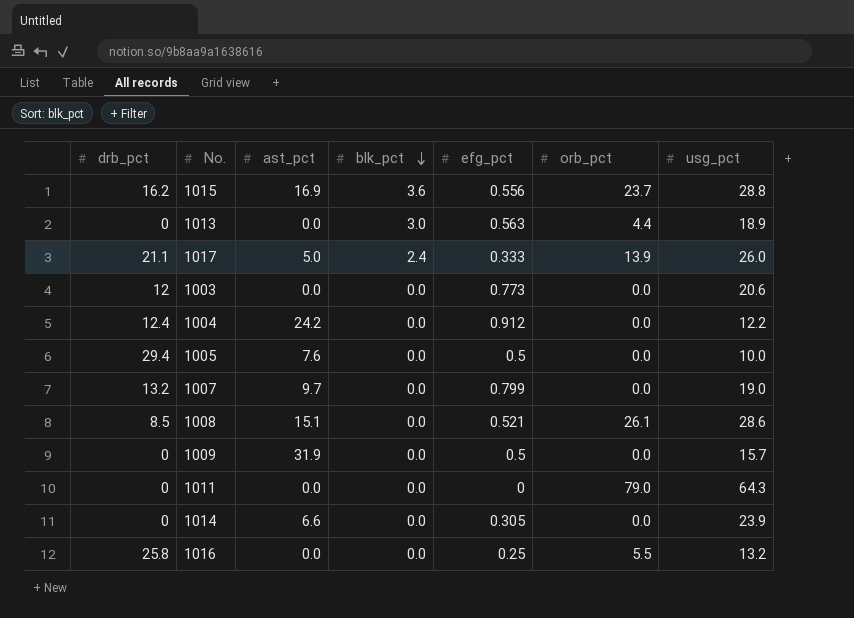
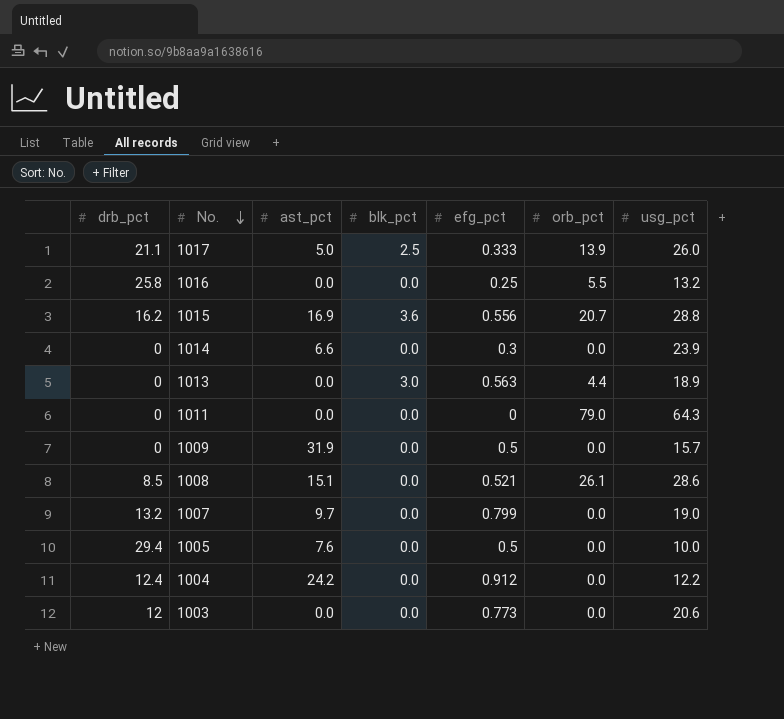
row order: blk_pct descending -> No. descending
1017 | blk_pct: 2.4 -> 2.5
1015 | orb_pct: 23.7 -> 20.7
1014 | efg_pct: 0.305 -> 0.3

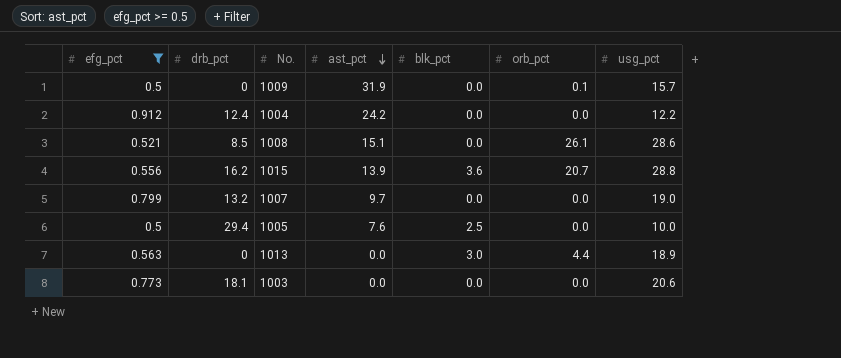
filter: none -> efg_pct >= 0.5
row order: No. descending -> ast_pct descending
column efg_pct | position: 5 -> 1
1009 | orb_pct: 0.0 -> 0.1
1015 | ast_pct: 16.9 -> 13.9
1005 | blk_pct: 0.0 -> 2.5
1003 | drb_pct: 12 -> 18.1

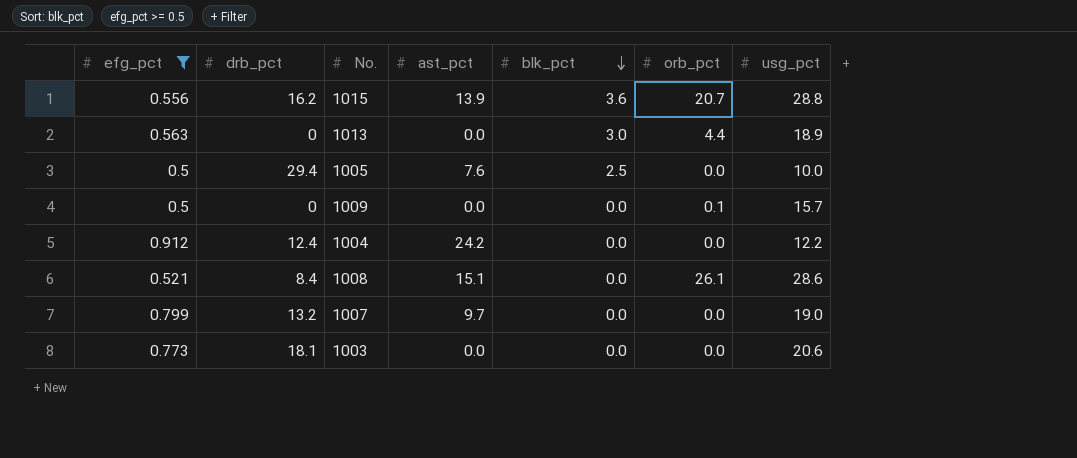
row order: ast_pct descending -> blk_pct descending
1009 | ast_pct: 31.9 -> 0.0
1008 | drb_pct: 8.5 -> 8.4

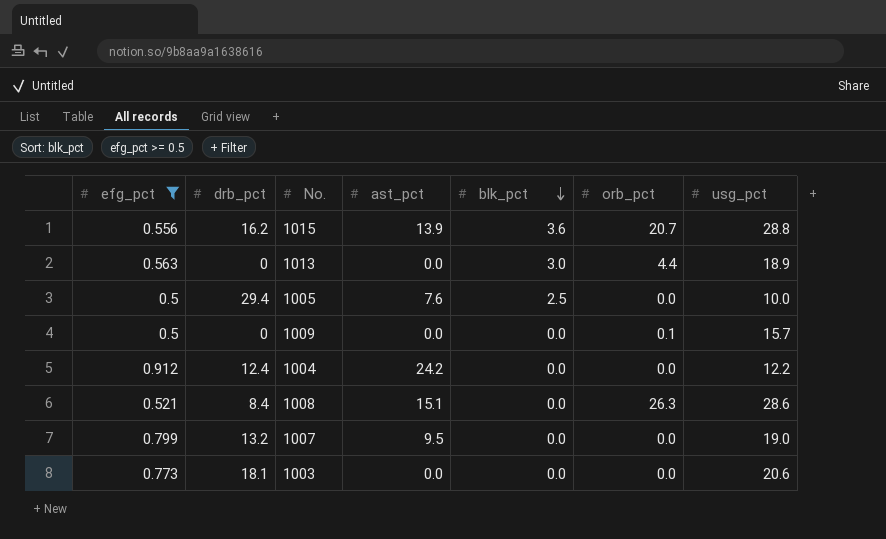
1008 | orb_pct: 26.1 -> 26.3
1007 | ast_pct: 9.7 -> 9.5

